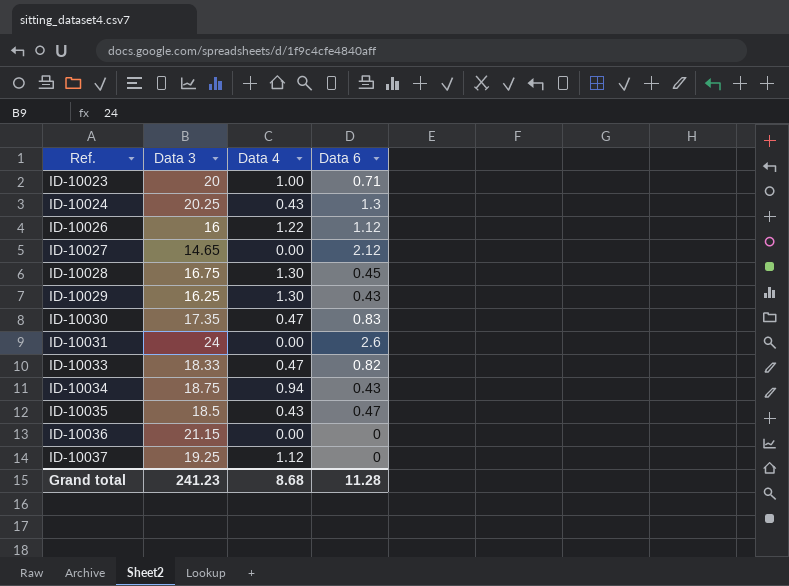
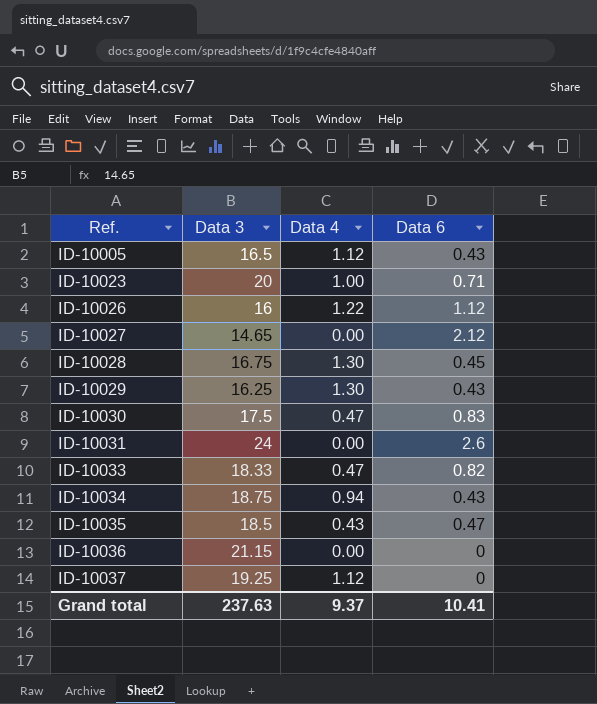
row ID-10024: 20.25 | 0.43 | 1.3 -> none
row ID-10005: none -> 16.5 | 1.12 | 0.43
ID-10030 | Data 3: 17.35 -> 17.5
Grand total | Data 3: 241.23 -> 237.63
Grand total | Data 4: 8.68 -> 9.37
Grand total | Data 6: 11.28 -> 10.41

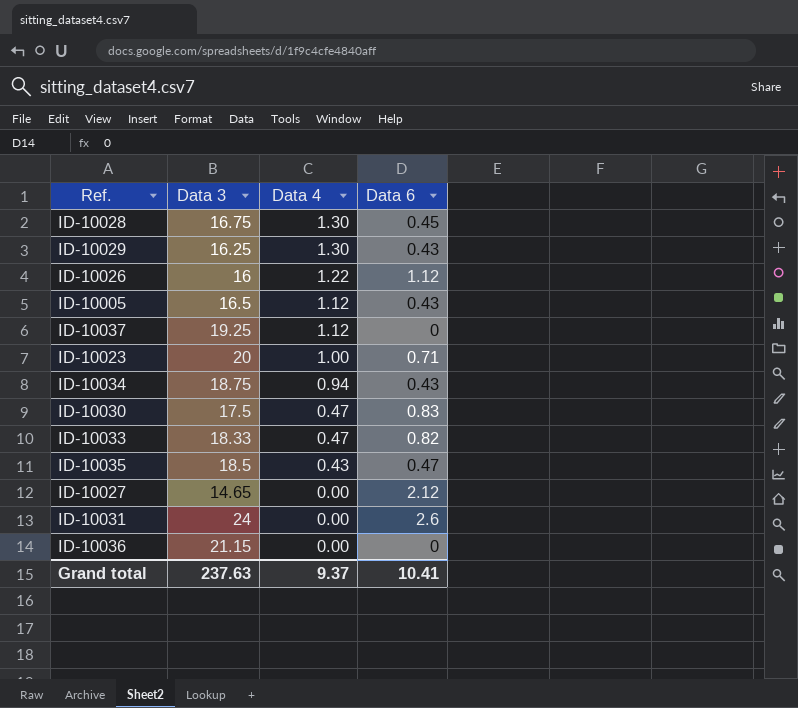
row order: Ref. ascending -> Data 4 descending

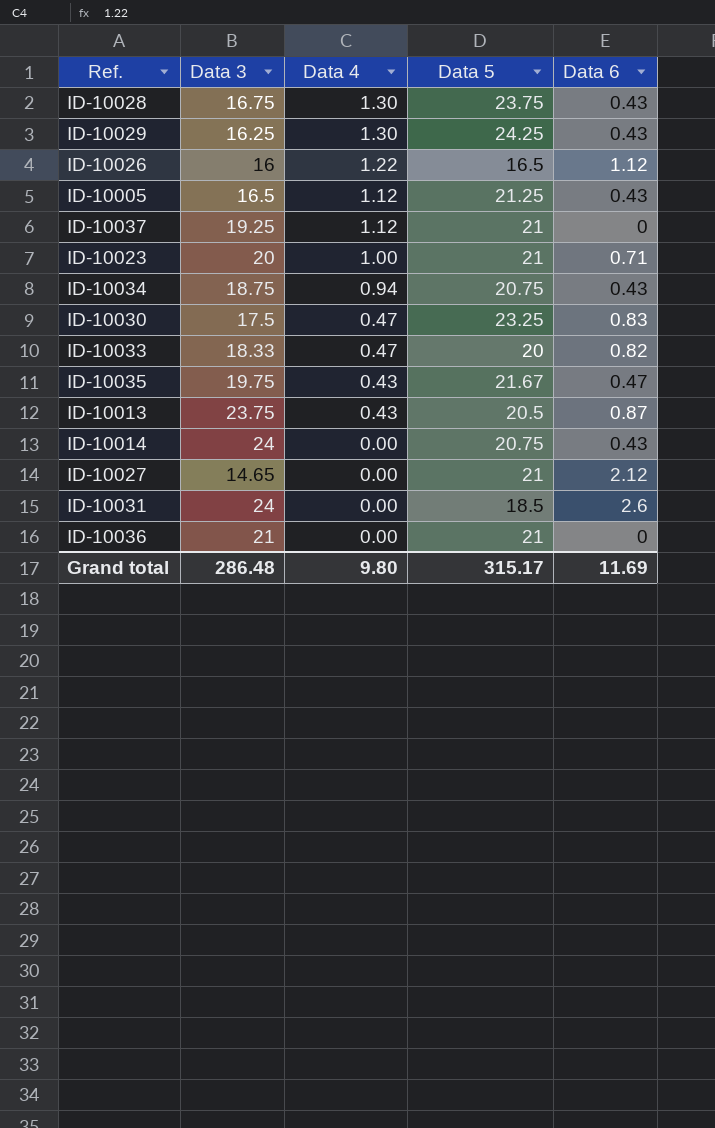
column Data 5 | position: none -> 4
ID-10028 | Data 6: 0.45 -> 0.43
ID-10035 | Data 3: 18.5 -> 19.75
row ID-10013: none -> 23.75 | 0.43 | 20.5 | 0.87
row ID-10014: none -> 24 | 0.00 | 20.75 | 0.43
ID-10036 | Data 3: 21.15 -> 21
Grand total | Data 3: 237.63 -> 286.48
Grand total | Data 4: 9.37 -> 9.80
Grand total | Data 6: 10.41 -> 11.69

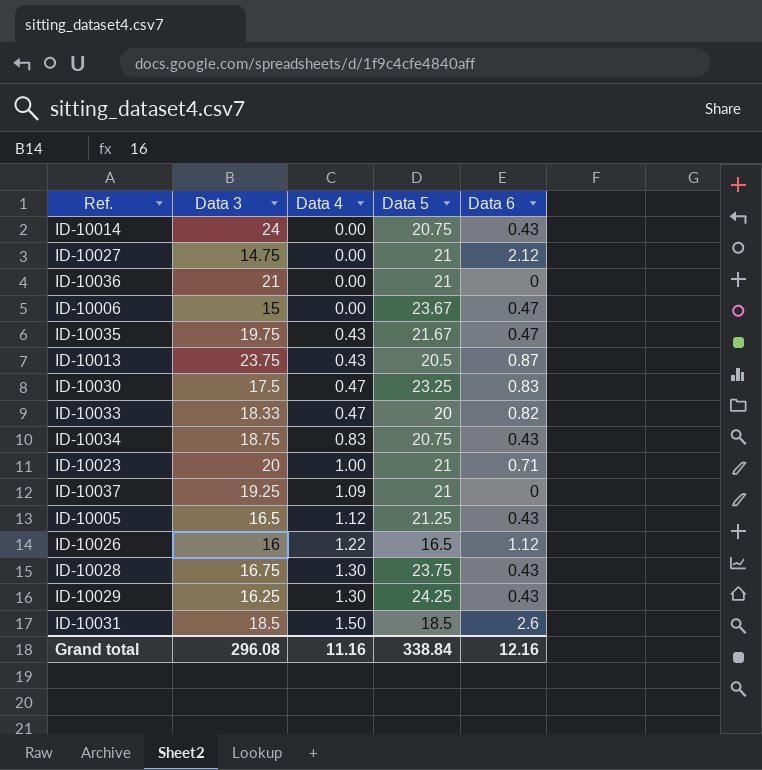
row order: Data 4 descending -> Data 4 ascending
ID-10027 | Data 3: 14.65 -> 14.75
row ID-10006: none -> 15 | 0.00 | 23.67 | 0.47
ID-10034 | Data 4: 0.94 -> 0.83
ID-10037 | Data 4: 1.12 -> 1.09
ID-10031 | Data 3: 24 -> 18.5
ID-10031 | Data 4: 0.00 -> 1.50
Grand total | Data 3: 286.48 -> 296.08
Grand total | Data 4: 9.80 -> 11.16
Grand total | Data 5: 315.17 -> 338.84
Grand total | Data 6: 11.69 -> 12.16

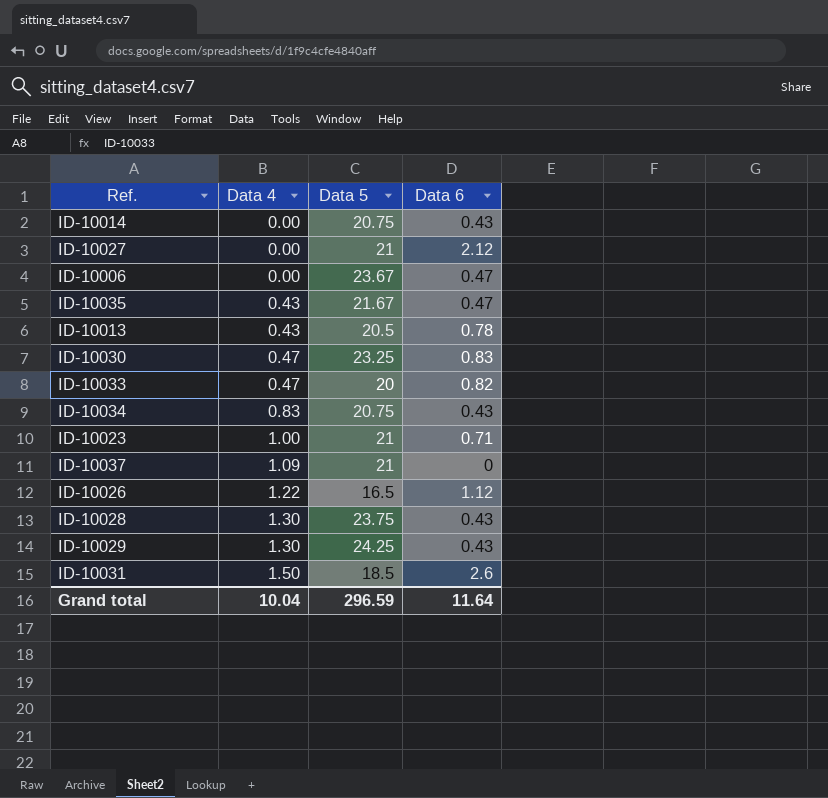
column Data 3 | position: 2 -> none
row ID-10036: 21 | 0.00 | 21 | 0 -> none
row ID-10005: 16.5 | 1.12 | 21.25 | 0.43 -> none
ID-10013 | Data 6: 0.87 -> 0.78
Grand total | Data 4: 11.16 -> 10.04
Grand total | Data 5: 338.84 -> 296.59
Grand total | Data 6: 12.16 -> 11.64

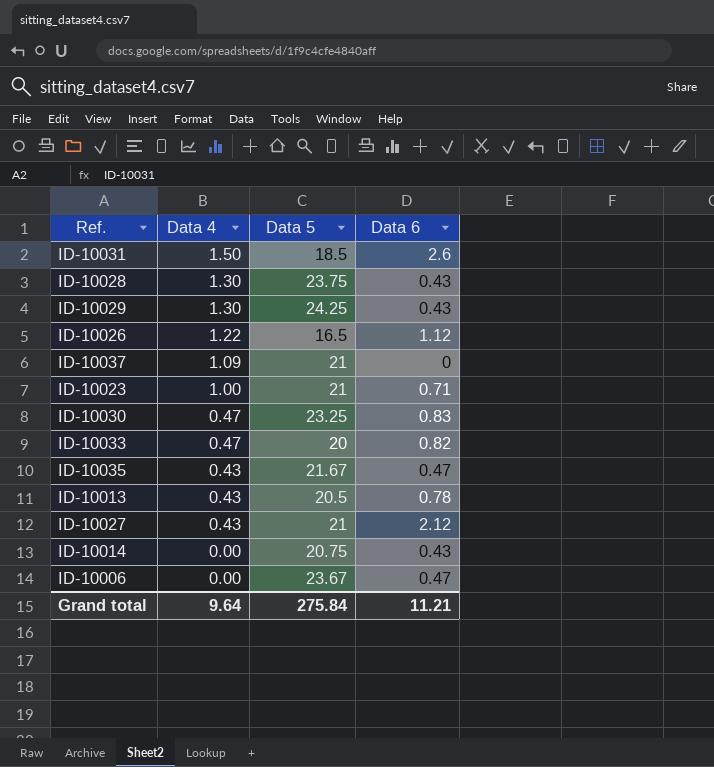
row order: Data 4 ascending -> Data 4 descending
row ID-10034: 0.83 | 20.75 | 0.43 -> none
ID-10027 | Data 4: 0.00 -> 0.43
Grand total | Data 4: 10.04 -> 9.64
Grand total | Data 5: 296.59 -> 275.84
Grand total | Data 6: 11.64 -> 11.21

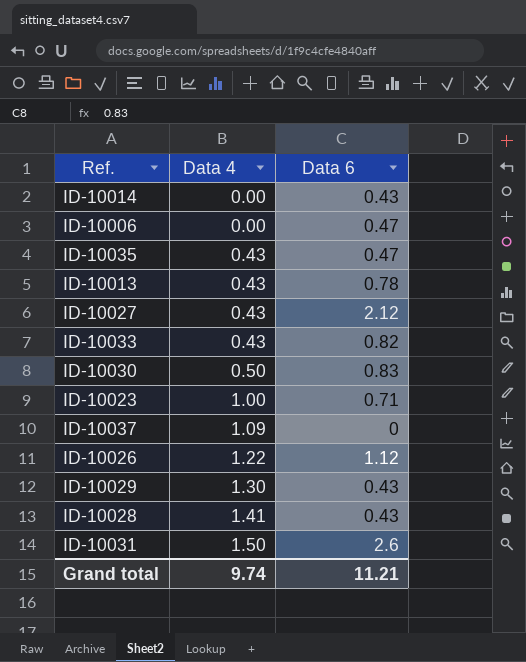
row order: Data 4 descending -> Data 4 ascending
column Data 5 | position: 3 -> none
ID-10033 | Data 4: 0.47 -> 0.43
ID-10030 | Data 4: 0.47 -> 0.50
ID-10028 | Data 4: 1.30 -> 1.41
Grand total | Data 4: 9.64 -> 9.74

